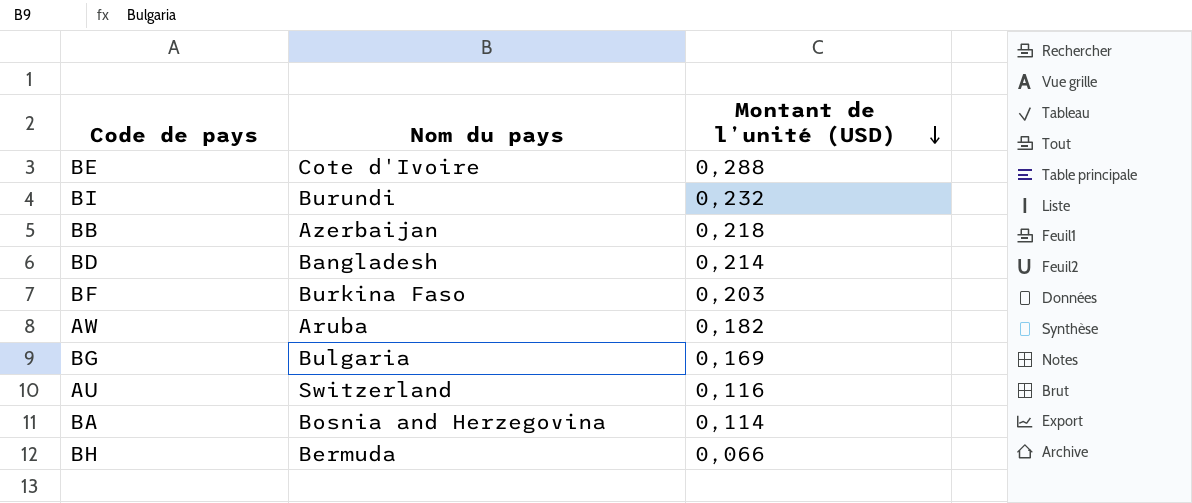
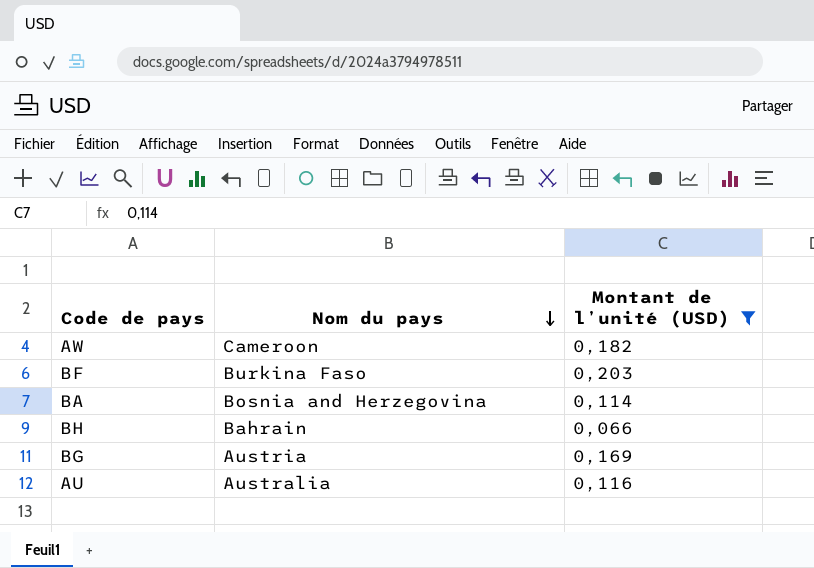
filter: none -> Montant de l’unité (USD) <= 0,203
row order: Montant de l’unité (USD) descending -> Nom du pays descending
AW | Nom du pays: Aruba -> Cameroon
BH | Nom du pays: Bermuda -> Bahrain
BG | Nom du pays: Bulgaria -> Austria
AU | Nom du pays: Switzerland -> Australia

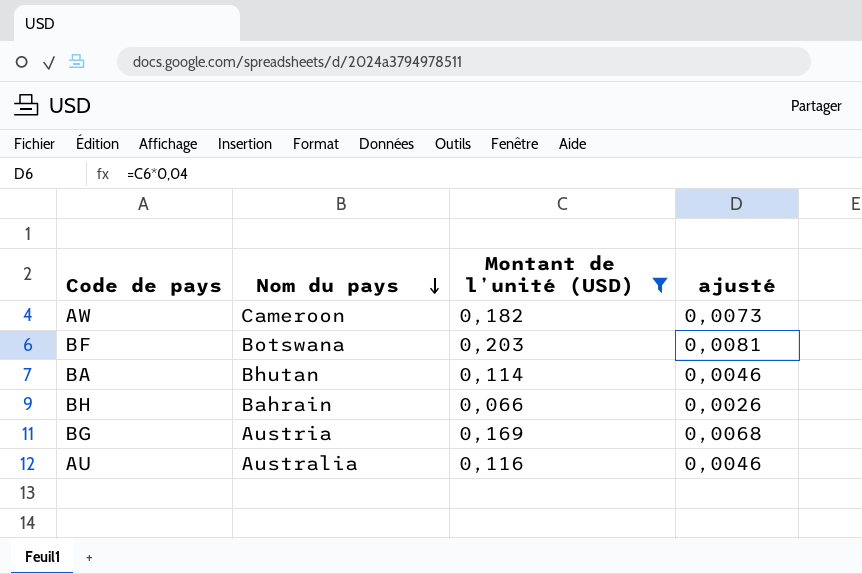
column ajusté | formula: none -> [Montant de l’unité (USD)] * 0,04
BF | Nom du pays: Burkina Faso -> Botswana
BA | Nom du pays: Bosnia and Herzegovina -> Bhutan

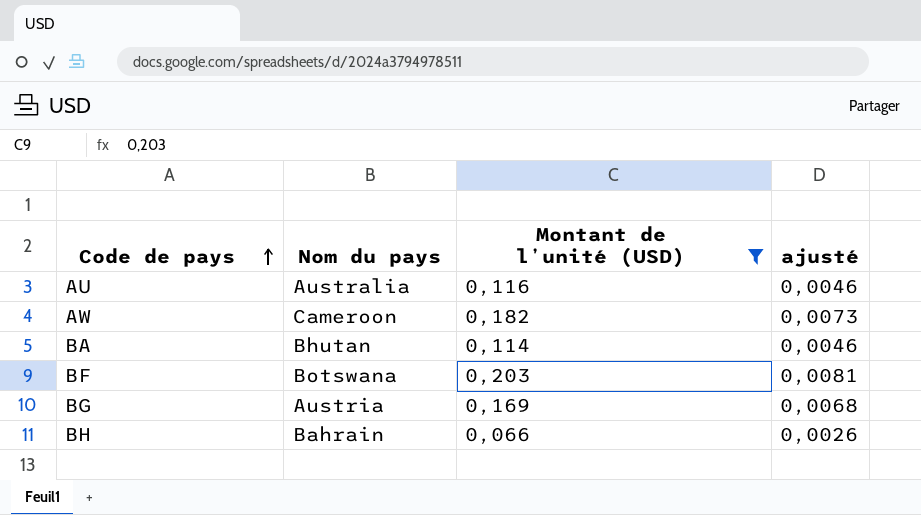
row order: Nom du pays descending -> Code de pays ascending

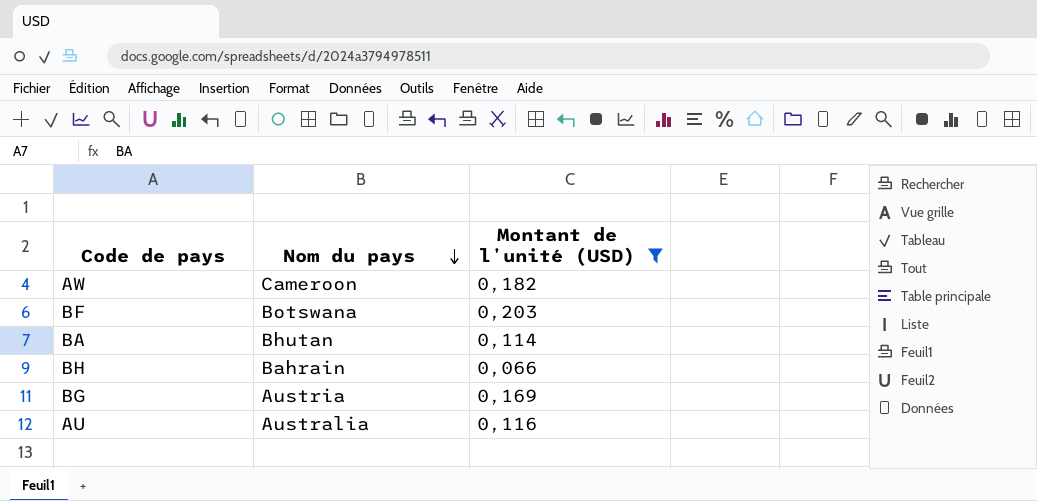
row order: Code de pays ascending -> Nom du pays descending
column ajusté | formula: [Montant de l’unité (USD)] * 0,04 -> none

